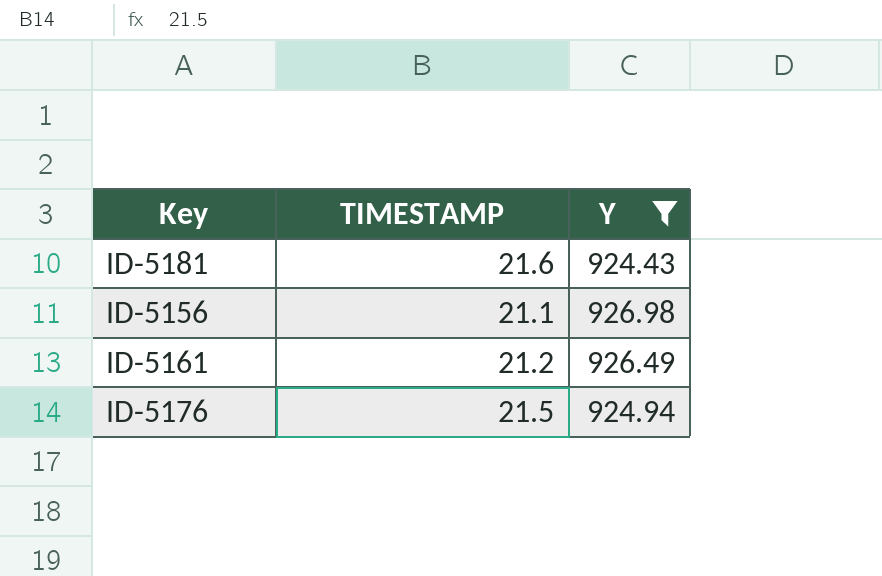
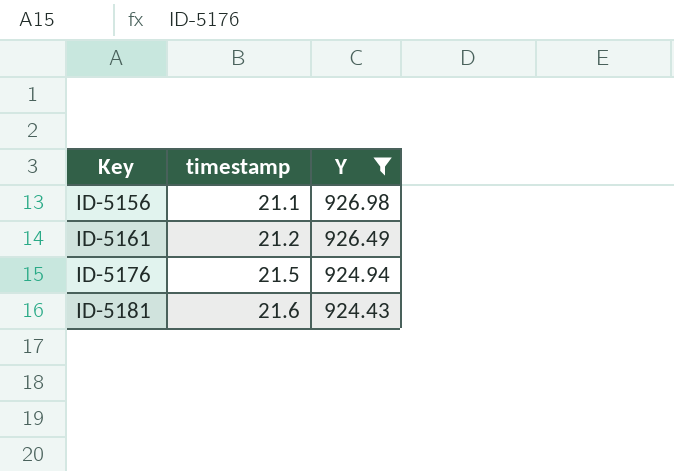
row order: none -> Key ascending
column name: TIMESTAMP -> timestamp

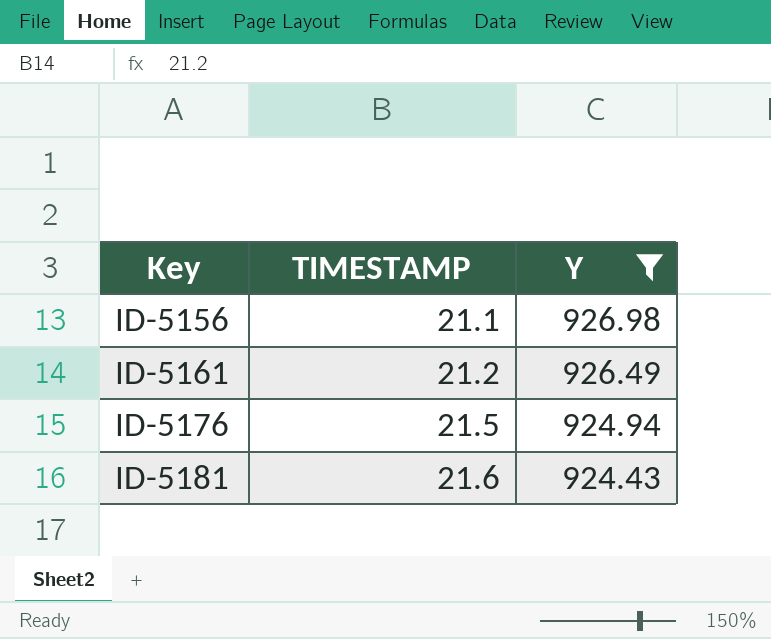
column name: timestamp -> TIMESTAMP

